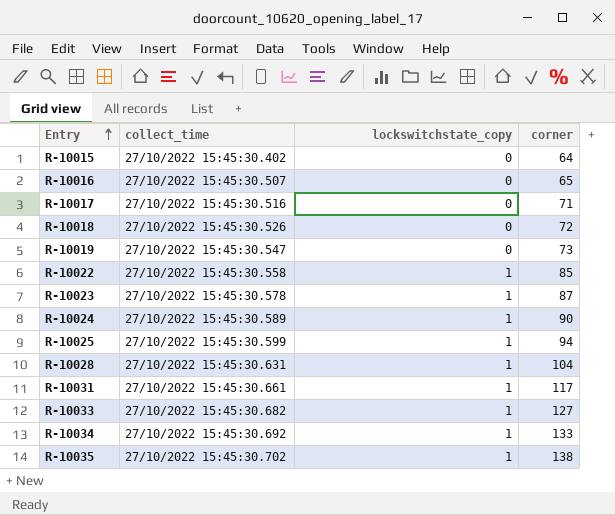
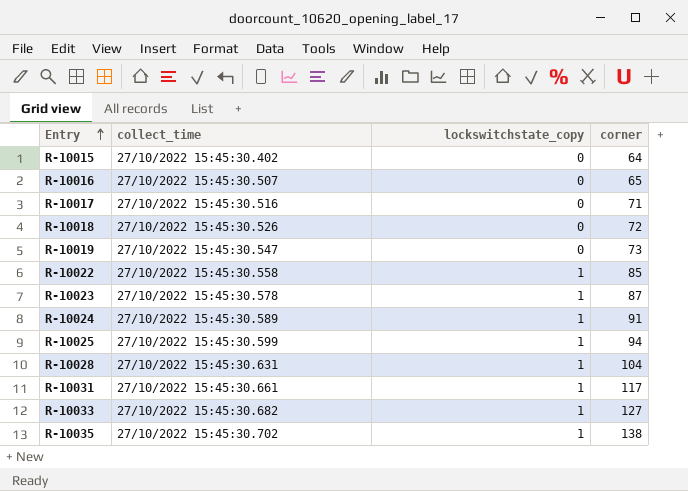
row R-10034: 27/10/2022 15:45:30.692 | 1 | 133 -> none
R-10024 | corner: 90 -> 91

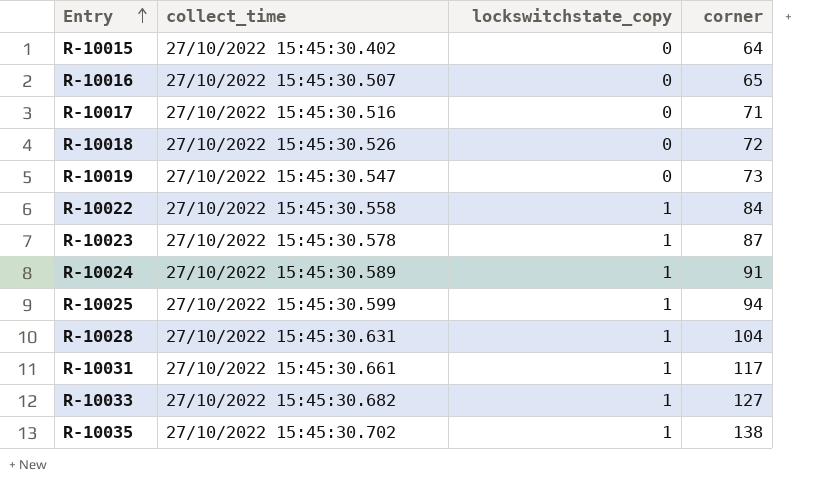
R-10022 | corner: 85 -> 84

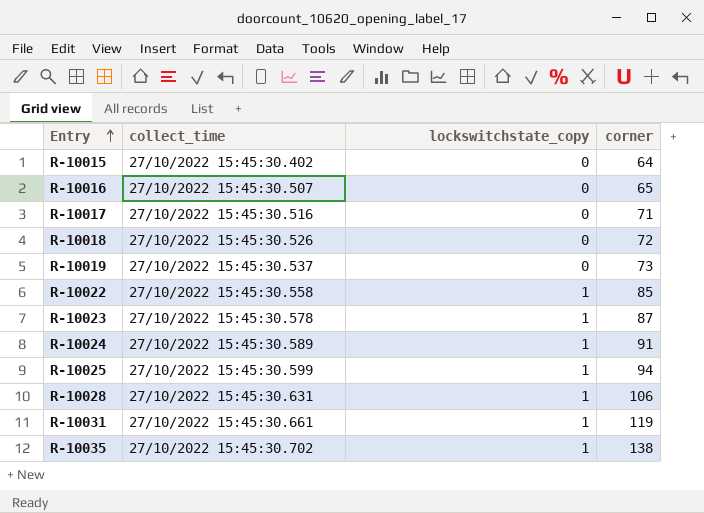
row R-10033: 27/10/2022 15:45:30.682 | 1 | 127 -> none
R-10019 | collect_time: 27/10/2022 15:45:30.547 -> 27/10/2022 15:45:30.537
R-10022 | corner: 84 -> 85
R-10028 | corner: 104 -> 106
R-10031 | corner: 117 -> 119

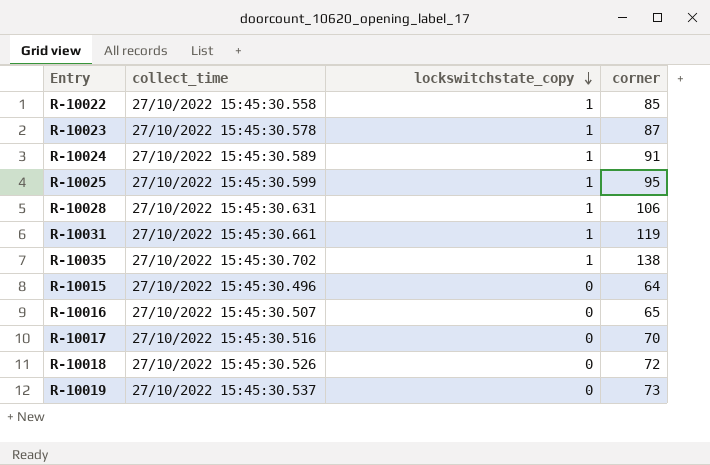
row order: Entry ascending -> lockswitchstate_copy descending
R-10025 | corner: 94 -> 95
R-10015 | collect_time: 27/10/2022 15:45:30.402 -> 27/10/2022 15:45:30.496
R-10017 | corner: 71 -> 70

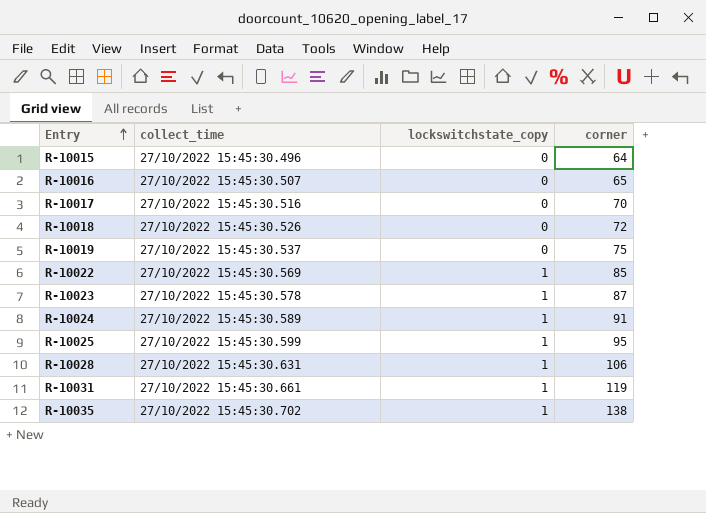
row order: lockswitchstate_copy descending -> Entry ascending
R-10019 | corner: 73 -> 75
R-10022 | collect_time: 27/10/2022 15:45:30.558 -> 27/10/2022 15:45:30.569

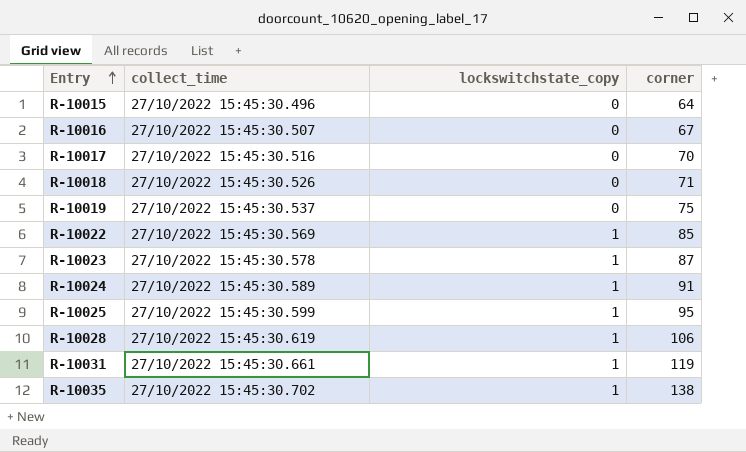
R-10016 | corner: 65 -> 67
R-10018 | corner: 72 -> 71
R-10028 | collect_time: 27/10/2022 15:45:30.631 -> 27/10/2022 15:45:30.619

